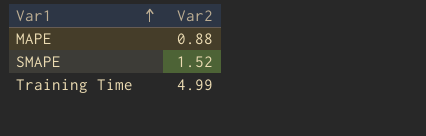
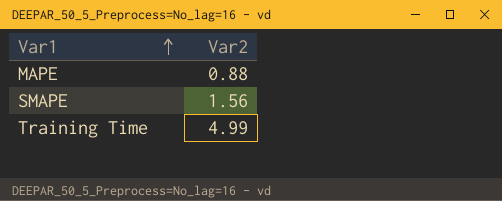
SMAPE | Var2: 1.52 -> 1.56

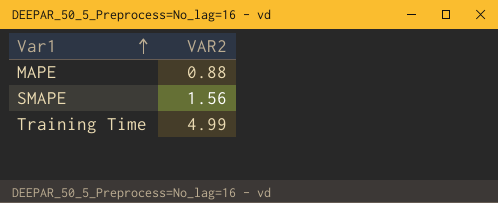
column name: Var2 -> VAR2

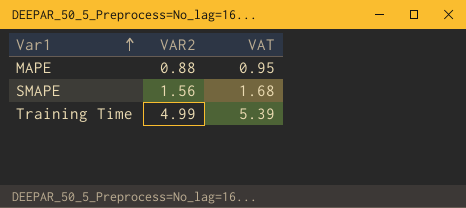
column VAT | formula: none -> [VAR2] * 1.08

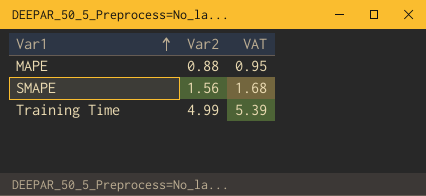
column name: VAR2 -> Var2

